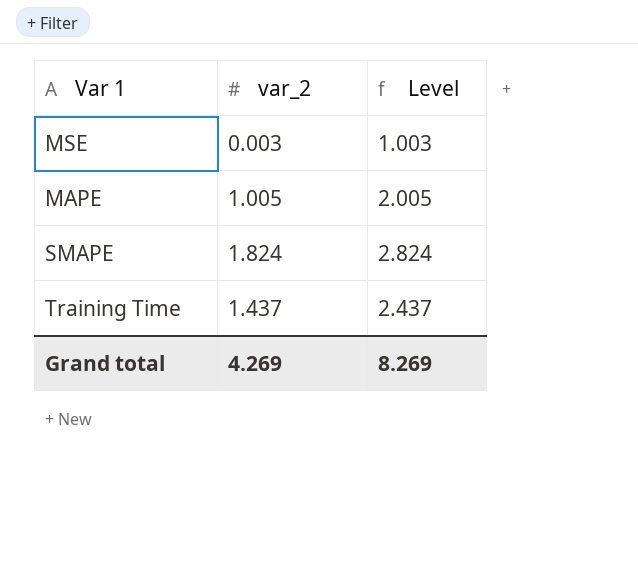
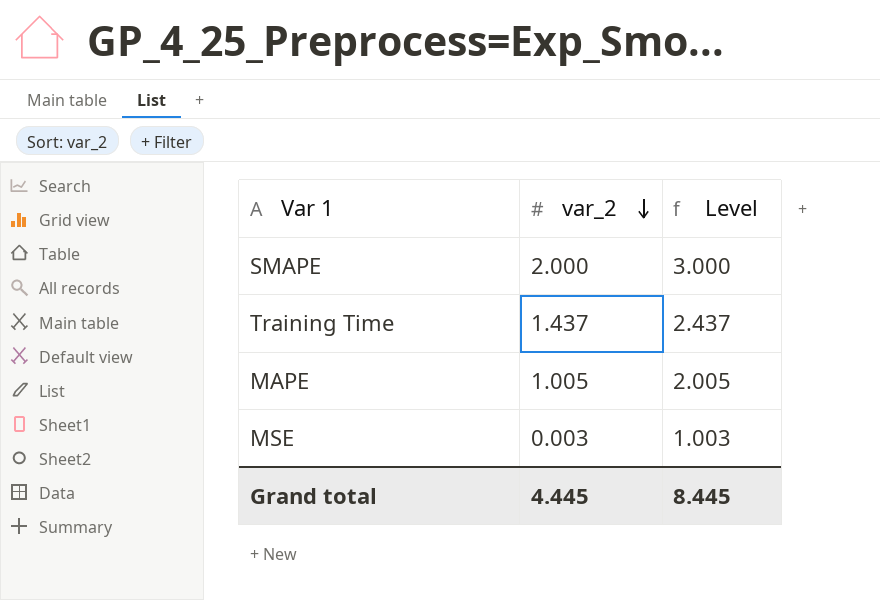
row order: none -> var_2 descending
SMAPE | var_2: 1.824 -> 2.000
SMAPE | Level: 2.824 -> 3.000
Grand total | var_2: 4.269 -> 4.445
Grand total | Level: 8.269 -> 8.445

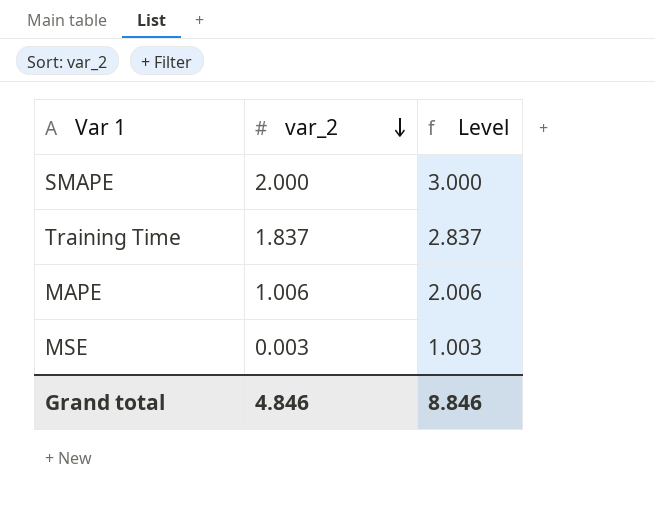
Training Time | var_2: 1.437 -> 1.837
Training Time | Level: 2.437 -> 2.837
MAPE | var_2: 1.005 -> 1.006
MAPE | Level: 2.005 -> 2.006
Grand total | var_2: 4.445 -> 4.846
Grand total | Level: 8.445 -> 8.846

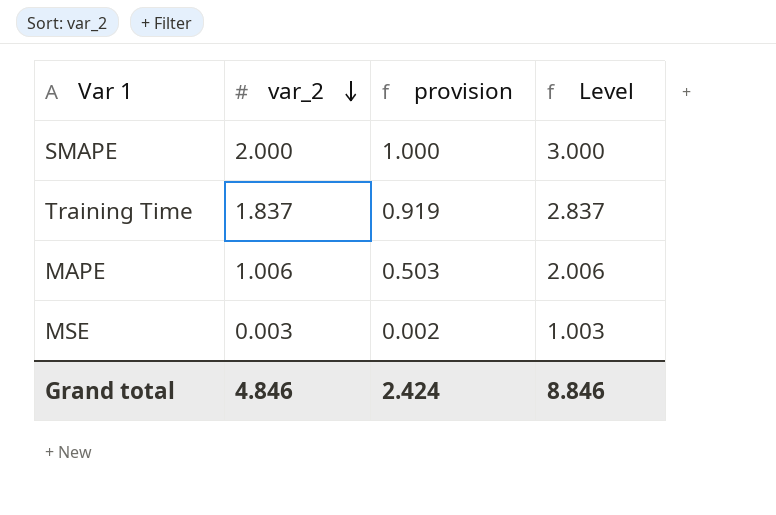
column provision | formula: none -> [var_2] * 0.5

